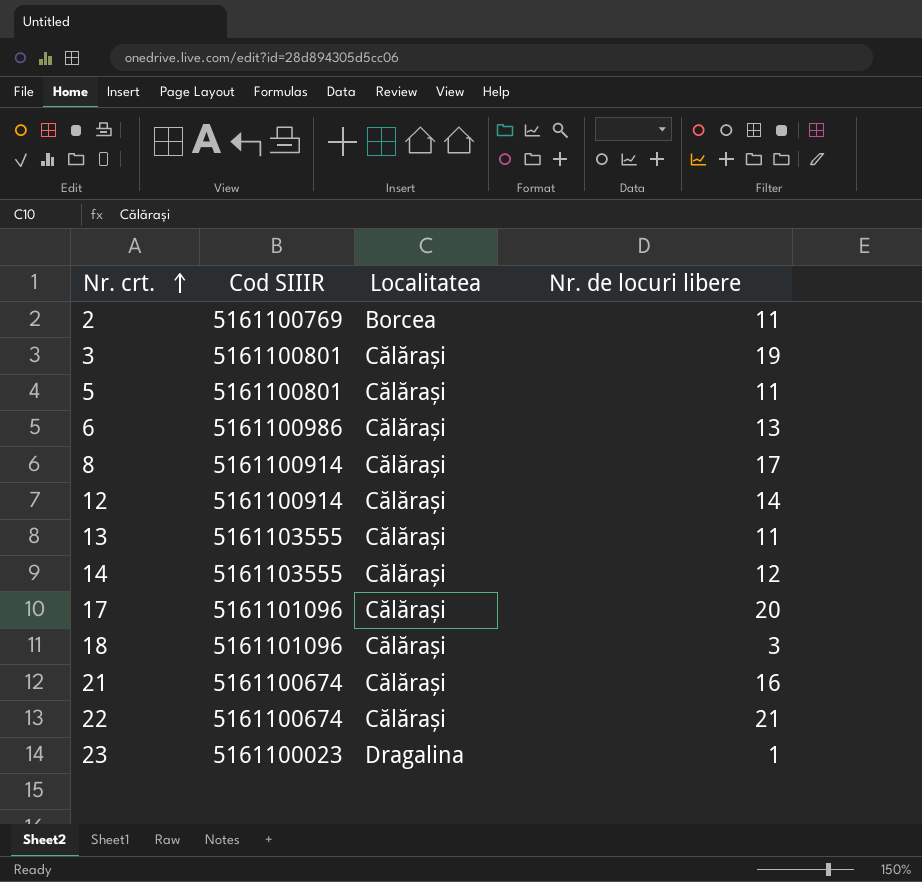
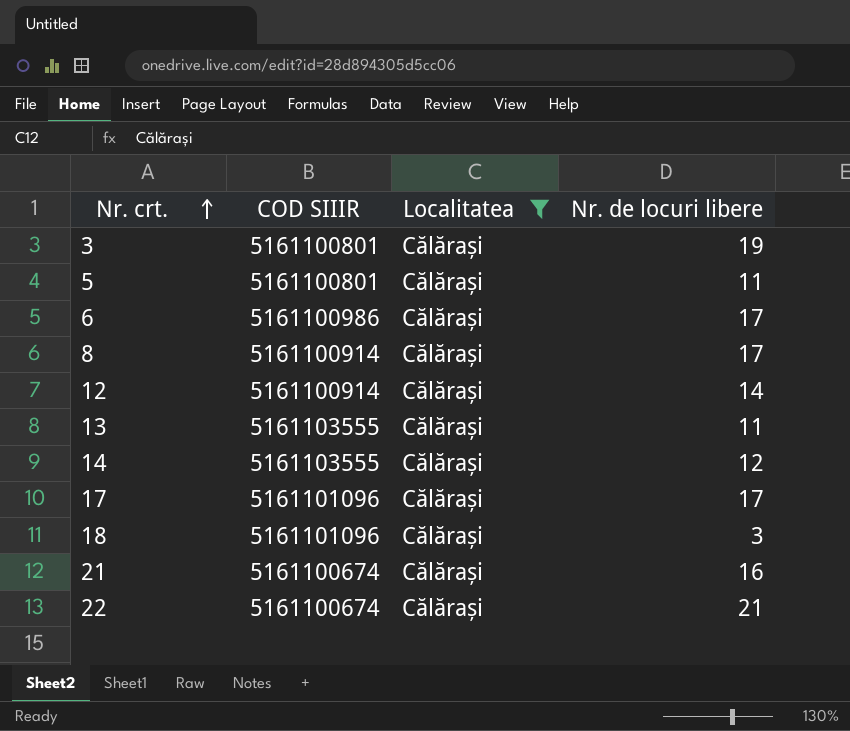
filter: none -> Localitatea = Călărași
column name: Cod SIIIR -> COD SIIIR
6 | Nr. de locuri libere: 13 -> 17
17 | Nr. de locuri libere: 20 -> 17

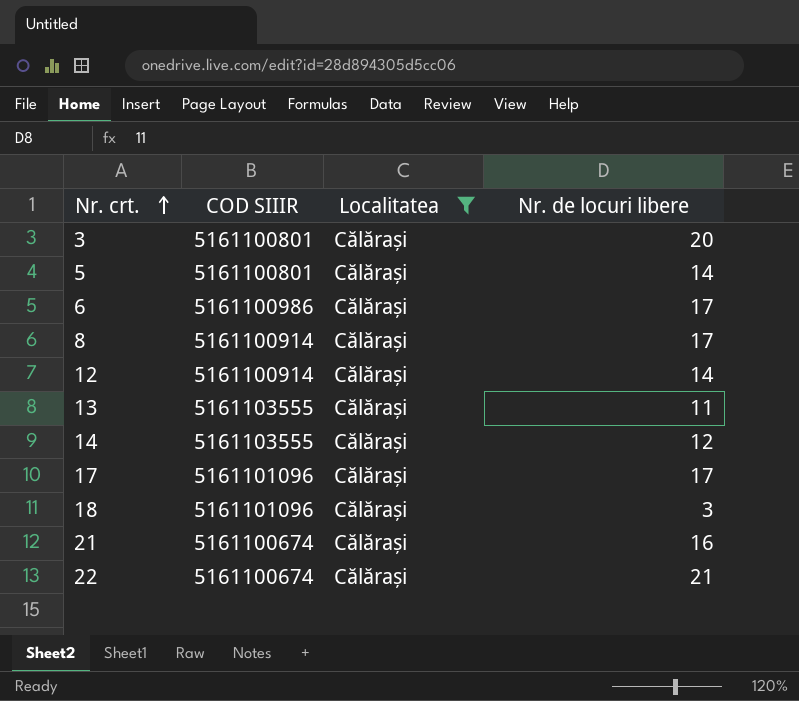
3 | Nr. de locuri libere: 19 -> 20
5 | Nr. de locuri libere: 11 -> 14

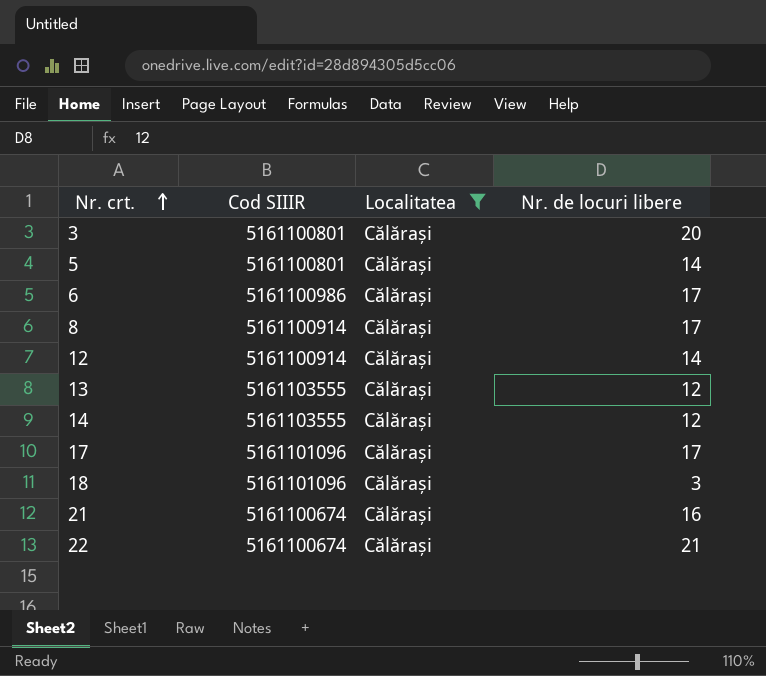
column name: COD SIIIR -> Cod SIIIR
13 | Nr. de locuri libere: 11 -> 12

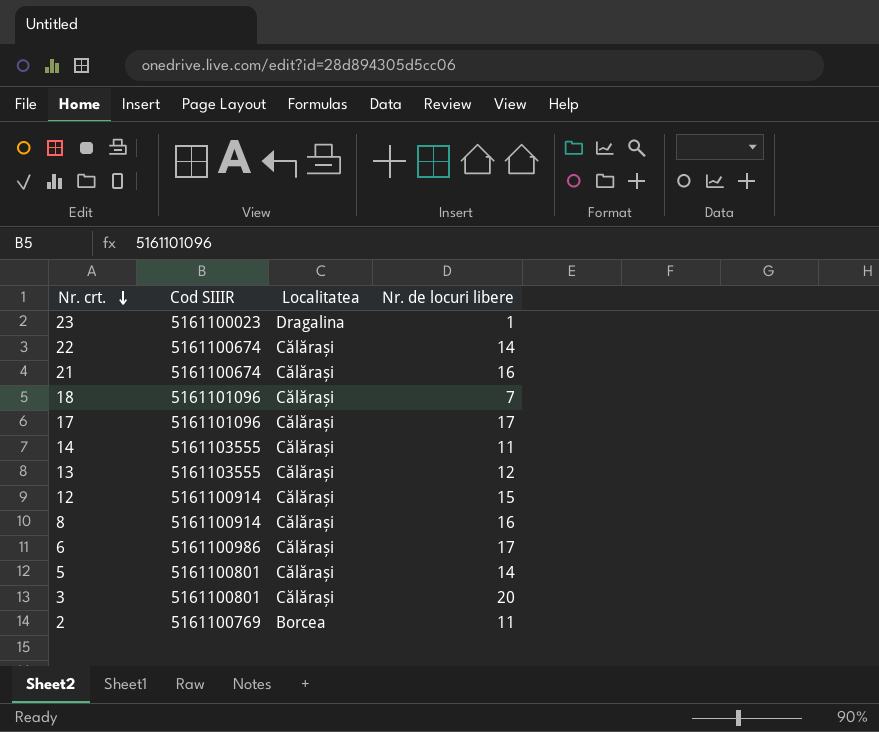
filter: Localitatea = Călărași -> none
row order: Nr. crt. ascending -> Nr. crt. descending
22 | Nr. de locuri libere: 21 -> 14
18 | Nr. de locuri libere: 3 -> 7
14 | Nr. de locuri libere: 12 -> 11
12 | Nr. de locuri libere: 14 -> 15
8 | Nr. de locuri libere: 17 -> 16

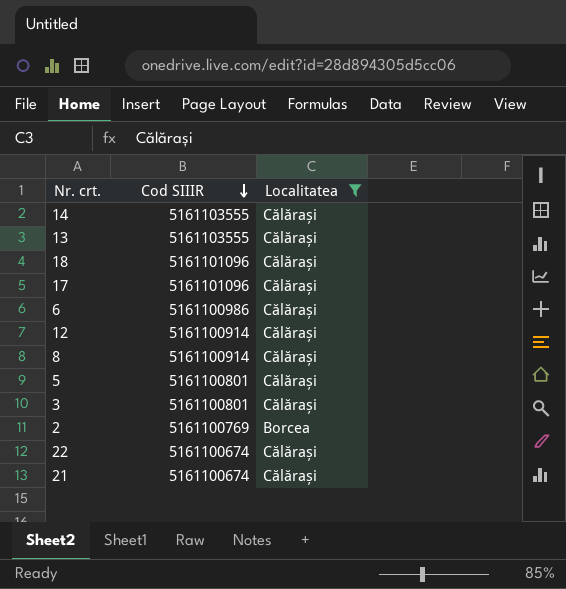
filter: none -> Localitatea != Dragalina
row order: Nr. crt. descending -> Cod SIIIR descending
column Nr. de locuri libere | position: 4 -> none

